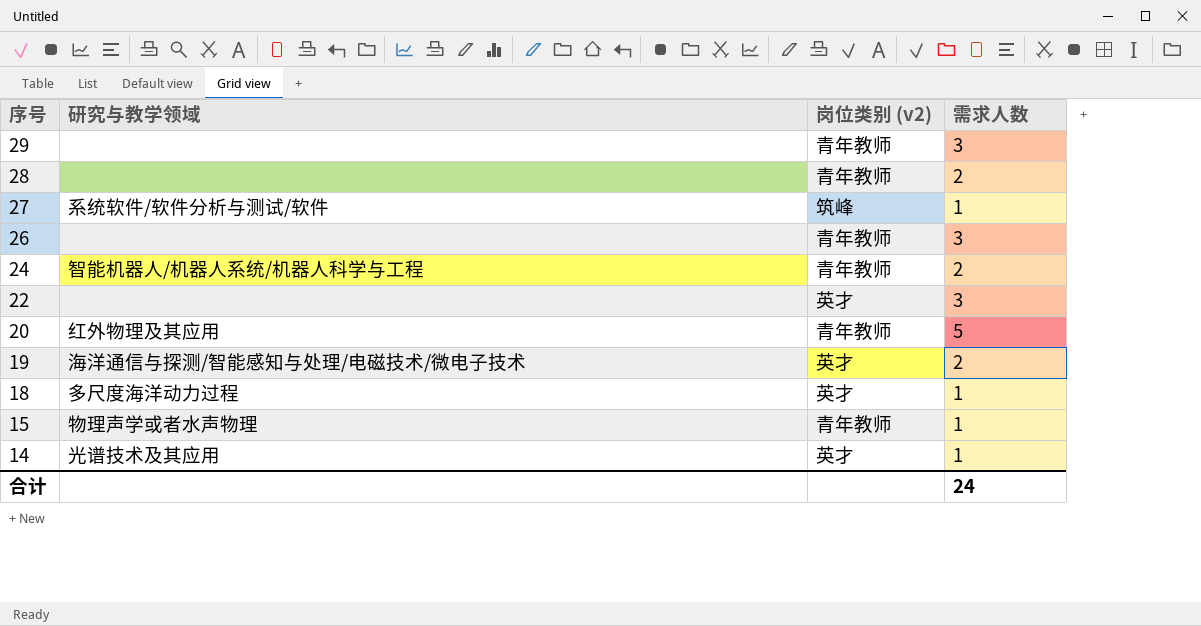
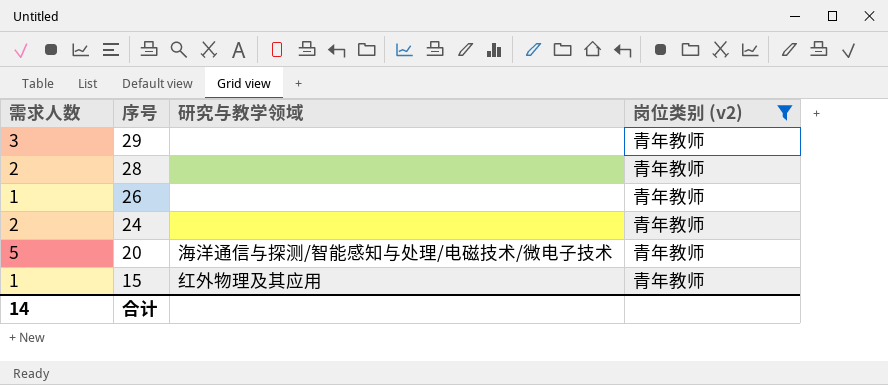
filter: none -> 岗位类别 (v2) = 青年教师
column 需求人数 | position: 4 -> 1
26 | 需求人数: 3 -> 1
24 | 研究与教学领域: 智能机器人/机器人系统/机器人科学与工程 -> none
20 | 研究与教学领域: 红外物理及其应用 -> 海洋通信与探测/智能感知与处理/电磁技术/微电子技术
15 | 研究与教学领域: 物理声学或者水声物理 -> 红外物理及其应用
合计 | 需求人数: 24 -> 14

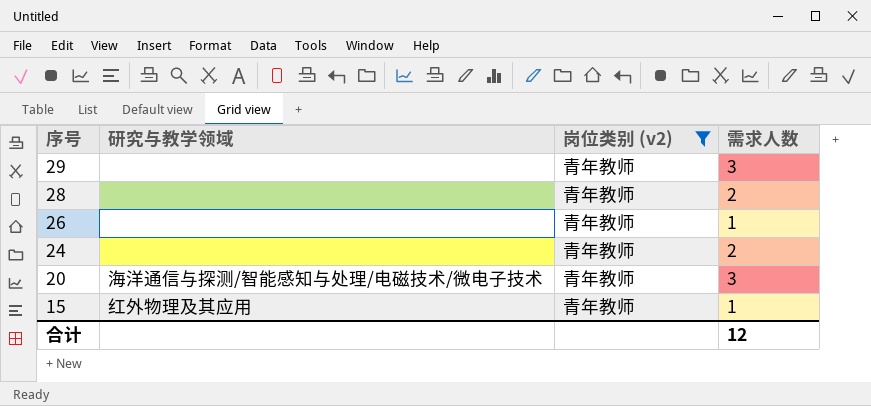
column 需求人数 | position: 1 -> 4
20 | 需求人数: 5 -> 3
合计 | 需求人数: 14 -> 12

